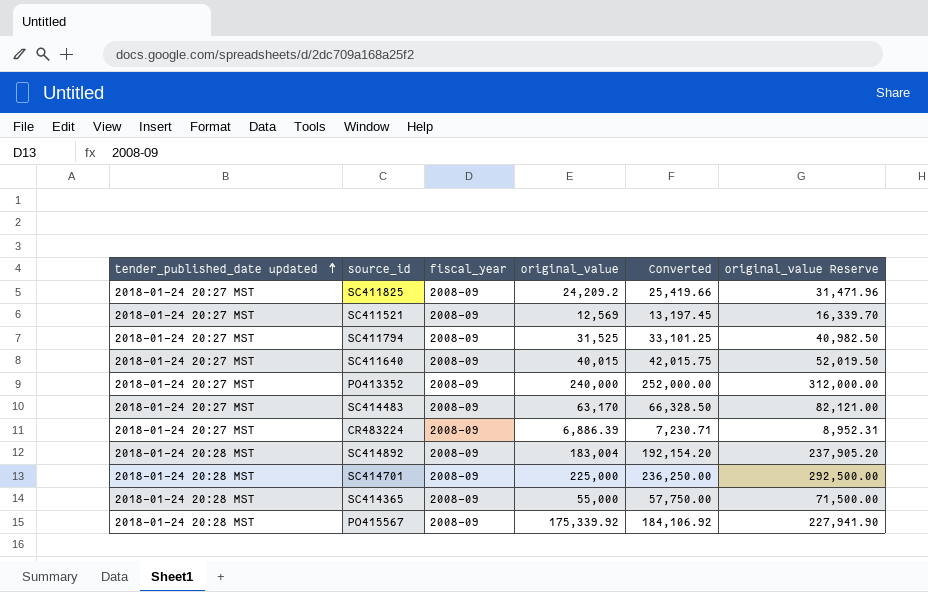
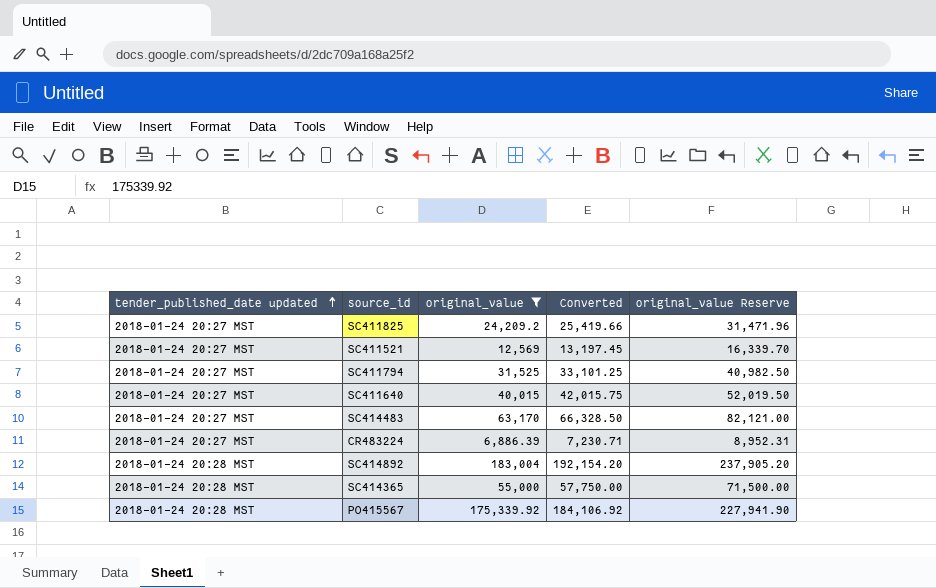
filter: none -> original_value <= 183,004
column fiscal_year | position: 3 -> none

